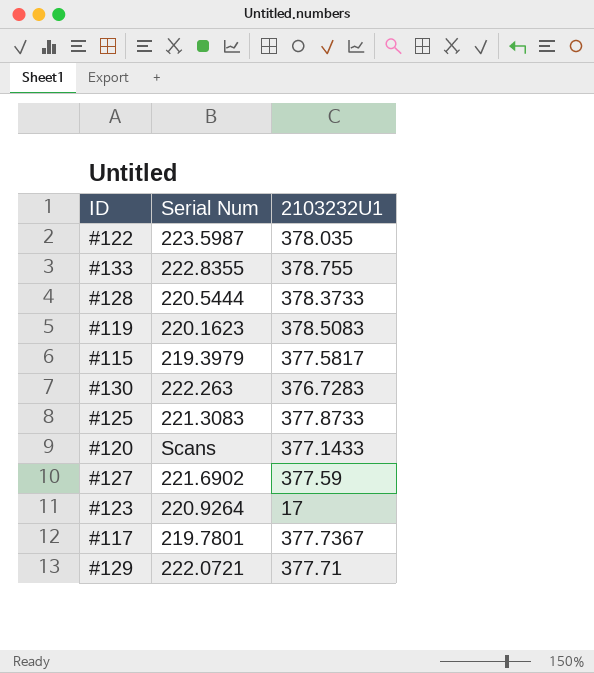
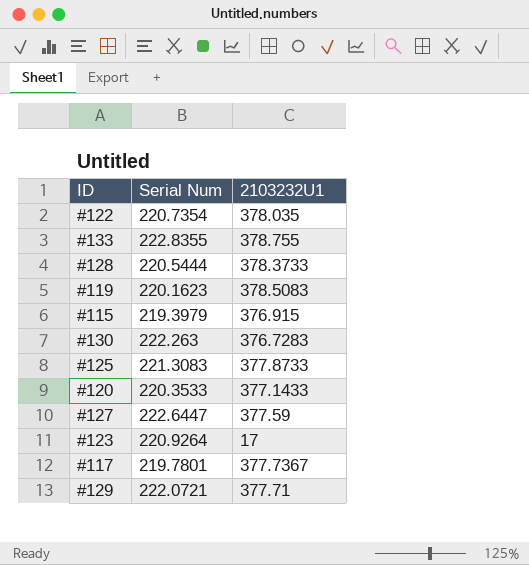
#122 | Serial Num: 223.5987 -> 220.7354
#115 | 2103232U1: 377.5817 -> 376.915
#120 | Serial Num: Scans -> 220.3533
#127 | Serial Num: 221.6902 -> 222.6447

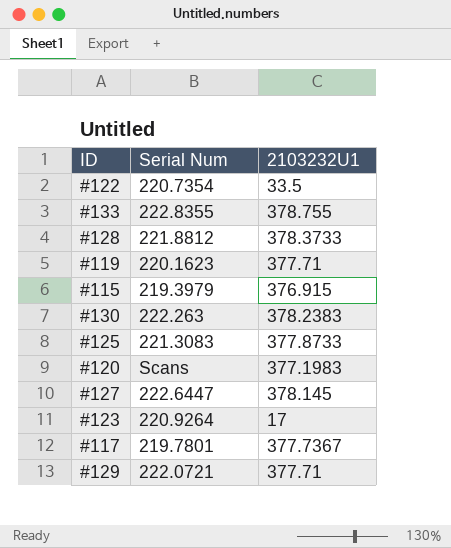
#122 | 2103232U1: 378.035 -> 33.5
#128 | Serial Num: 220.5444 -> 221.8812
#119 | 2103232U1: 378.5083 -> 377.71
#130 | 2103232U1: 376.7283 -> 378.2383
#120 | Serial Num: 220.3533 -> Scans
#120 | 2103232U1: 377.1433 -> 377.1983
#127 | 2103232U1: 377.59 -> 378.145

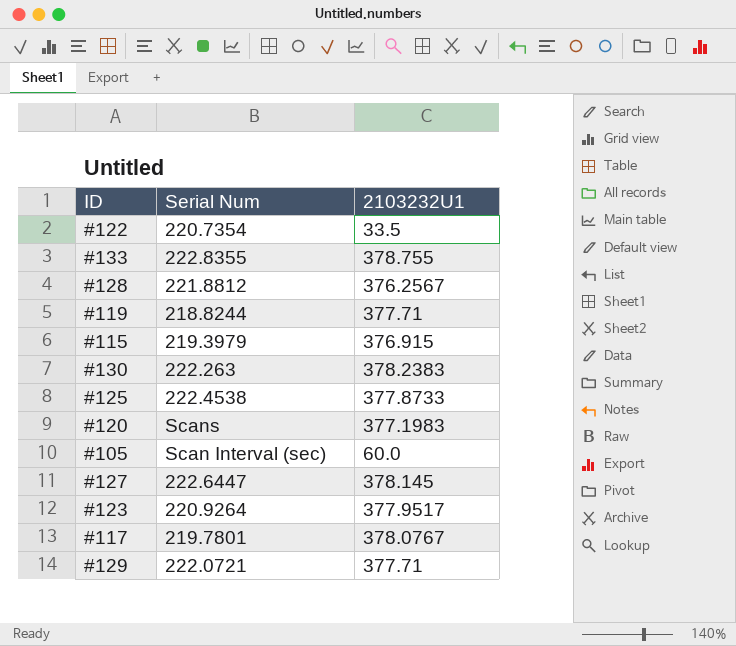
#128 | 2103232U1: 378.3733 -> 376.2567
#119 | Serial Num: 220.1623 -> 218.8244
#125 | Serial Num: 221.3083 -> 222.4538
row #105: none -> Scan Interval (sec) | 60.0
#123 | 2103232U1: 17 -> 377.9517
#117 | 2103232U1: 377.7367 -> 378.0767

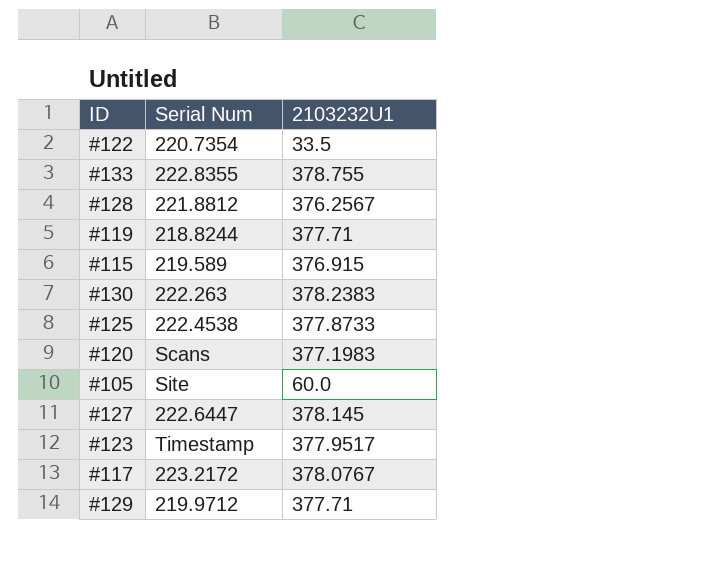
#115 | Serial Num: 219.3979 -> 219.589
#105 | Serial Num: Scan Interval (sec) -> Site
#123 | Serial Num: 220.9264 -> Timestamp
#117 | Serial Num: 219.7801 -> 223.2172
#129 | Serial Num: 222.0721 -> 219.9712

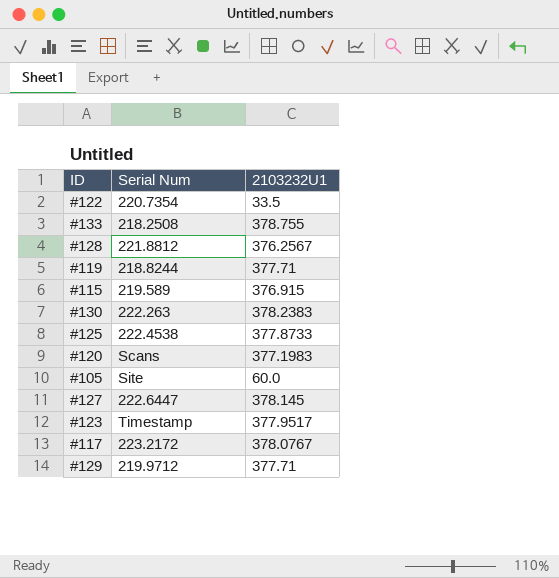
#133 | Serial Num: 222.8355 -> 218.2508

